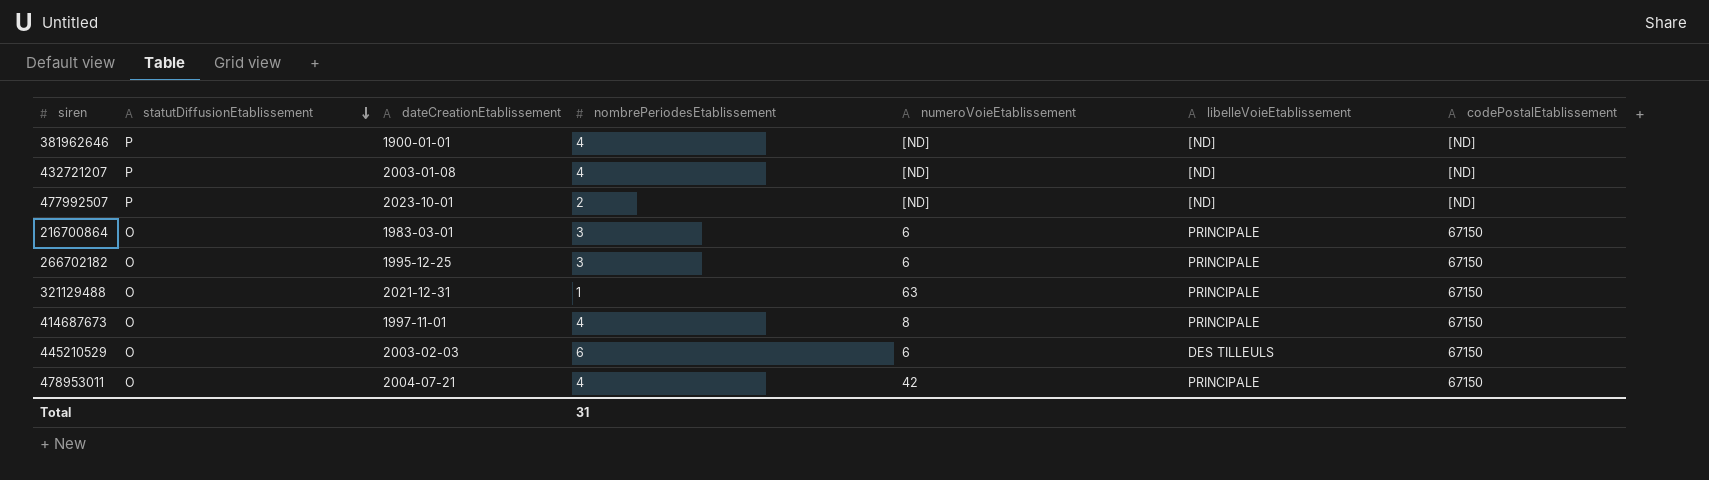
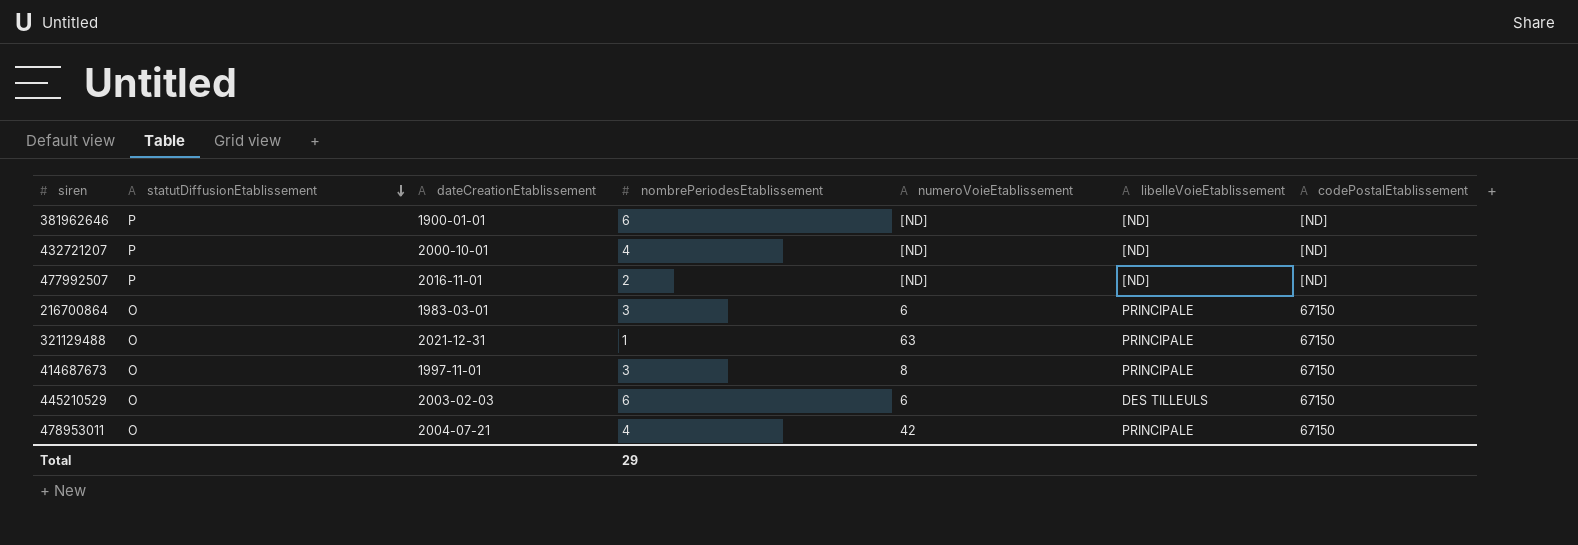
row 266702182: O | 1995-12-25 | 3 | 6 | PRINCIPALE | 67150 -> none
381962646 | nombrePeriodesEtablissement: 4 -> 6
432721207 | dateCreationEtablissement: 2003-01-08 -> 2000-10-01
477992507 | dateCreationEtablissement: 2023-10-01 -> 2016-11-01
414687673 | nombrePeriodesEtablissement: 4 -> 3
Total | nombrePeriodesEtablissement: 31 -> 29

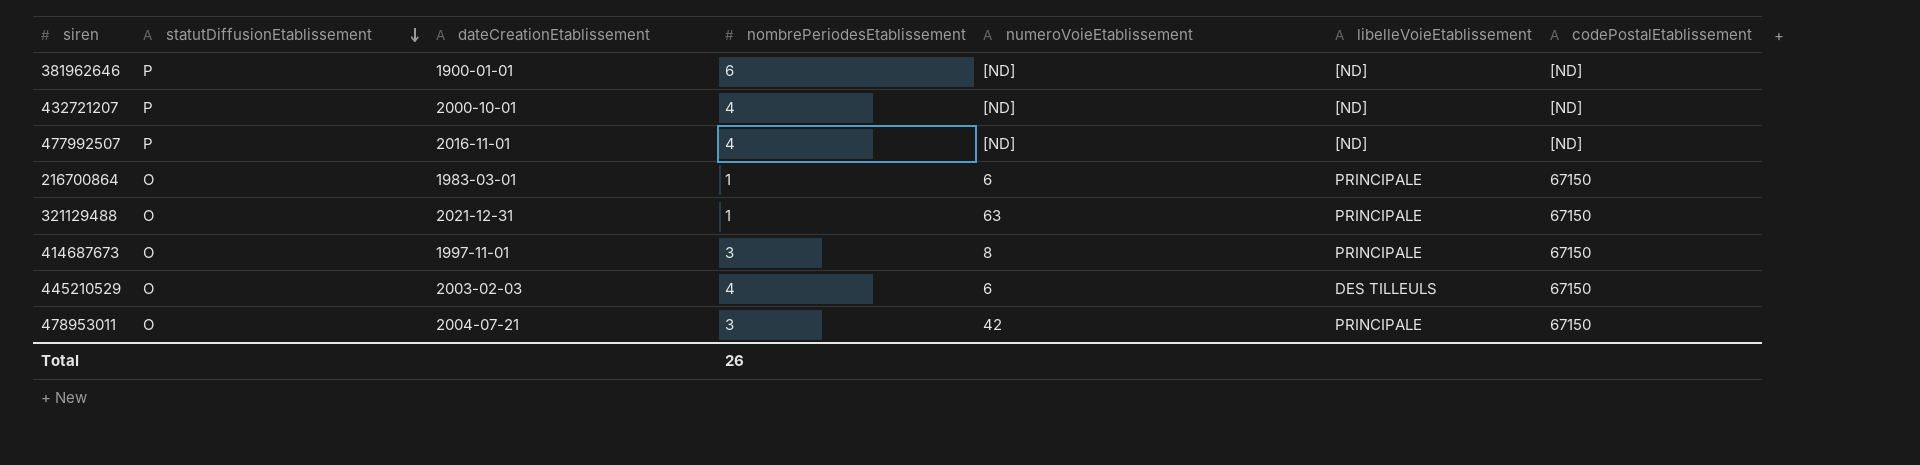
477992507 | nombrePeriodesEtablissement: 2 -> 4
216700864 | nombrePeriodesEtablissement: 3 -> 1
445210529 | nombrePeriodesEtablissement: 6 -> 4
478953011 | nombrePeriodesEtablissement: 4 -> 3
Total | nombrePeriodesEtablissement: 29 -> 26

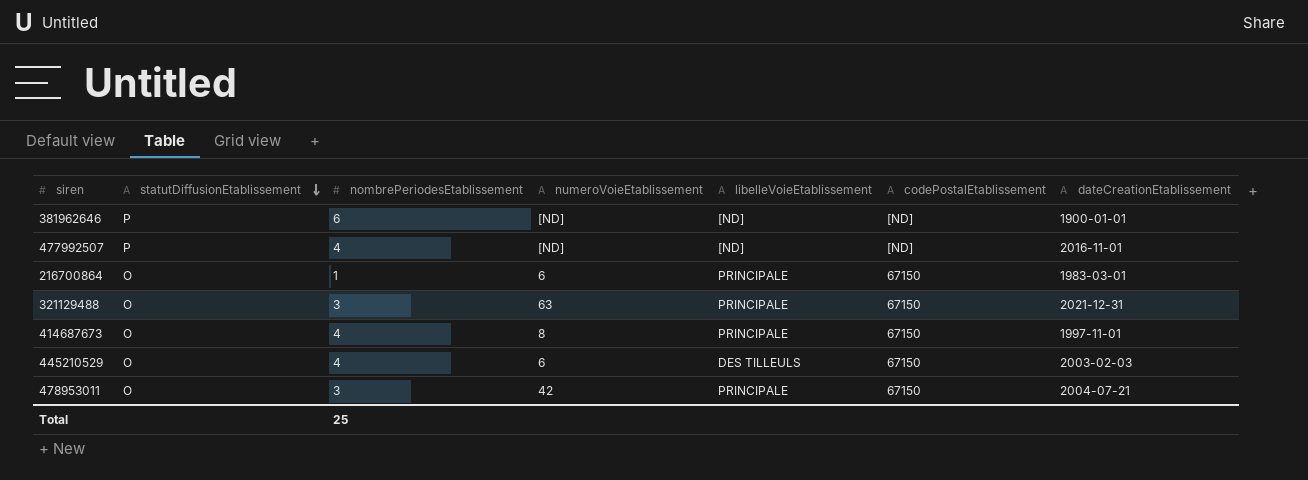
column dateCreationEtablissement | position: 3 -> 7
row 432721207: P | 2000-10-01 | 4 | [ND] | [ND] | [ND] -> none
321129488 | nombrePeriodesEtablissement: 1 -> 3
414687673 | nombrePeriodesEtablissement: 3 -> 4
Total | nombrePeriodesEtablissement: 26 -> 25

